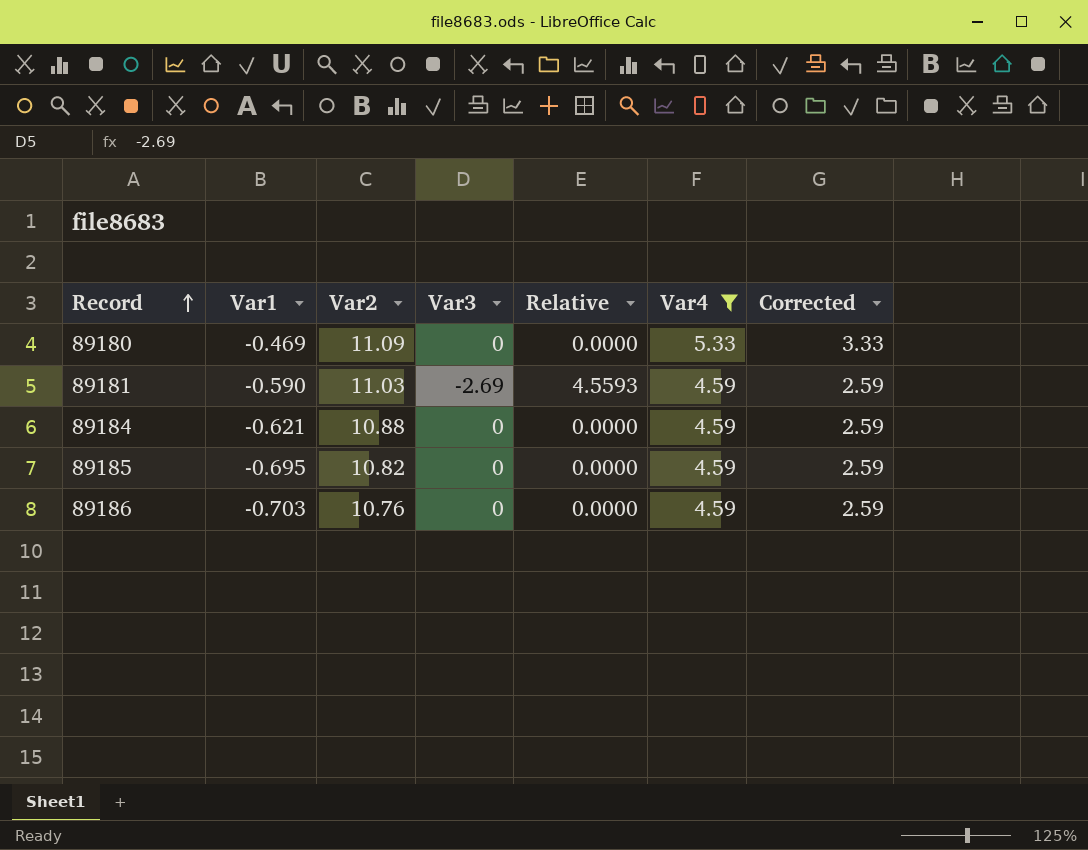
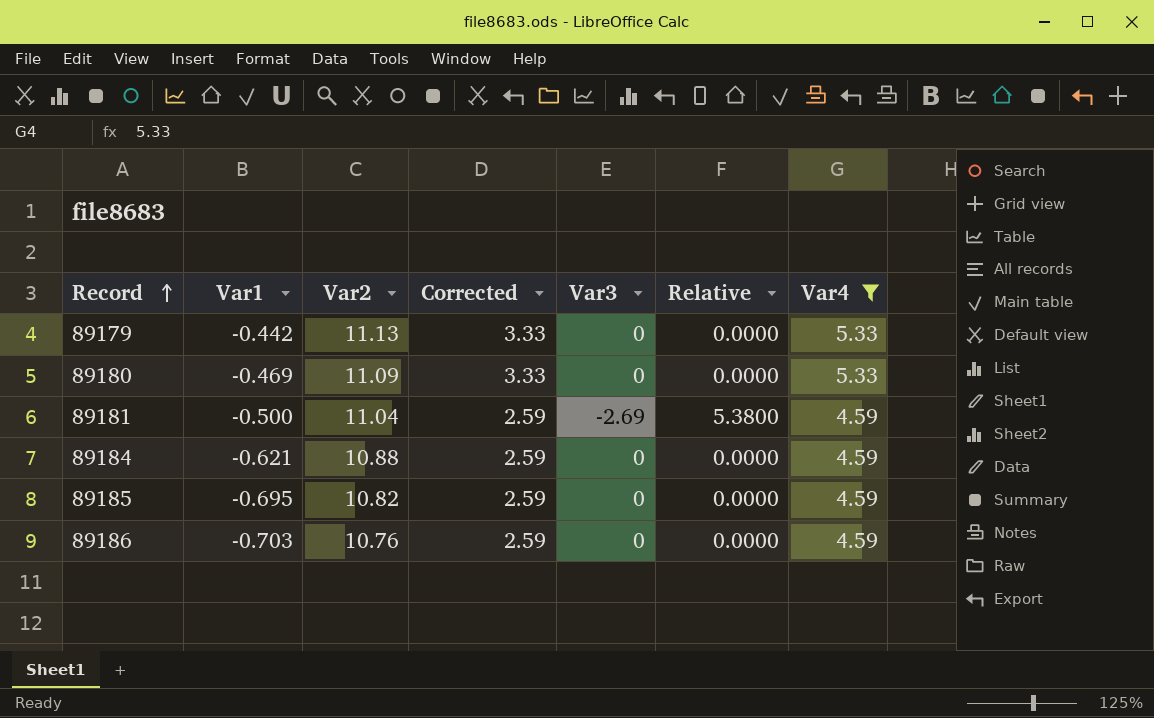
column Corrected | position: 7 -> 4
row 89179: none -> -0.442 | 11.13 | 3.33 | 0 | 0.0000 | 5.33
89181 | Var1: -0.590 -> -0.500
89181 | Var2: 11.03 -> 11.04
89181 | Relative: 4.5593 -> 5.3800

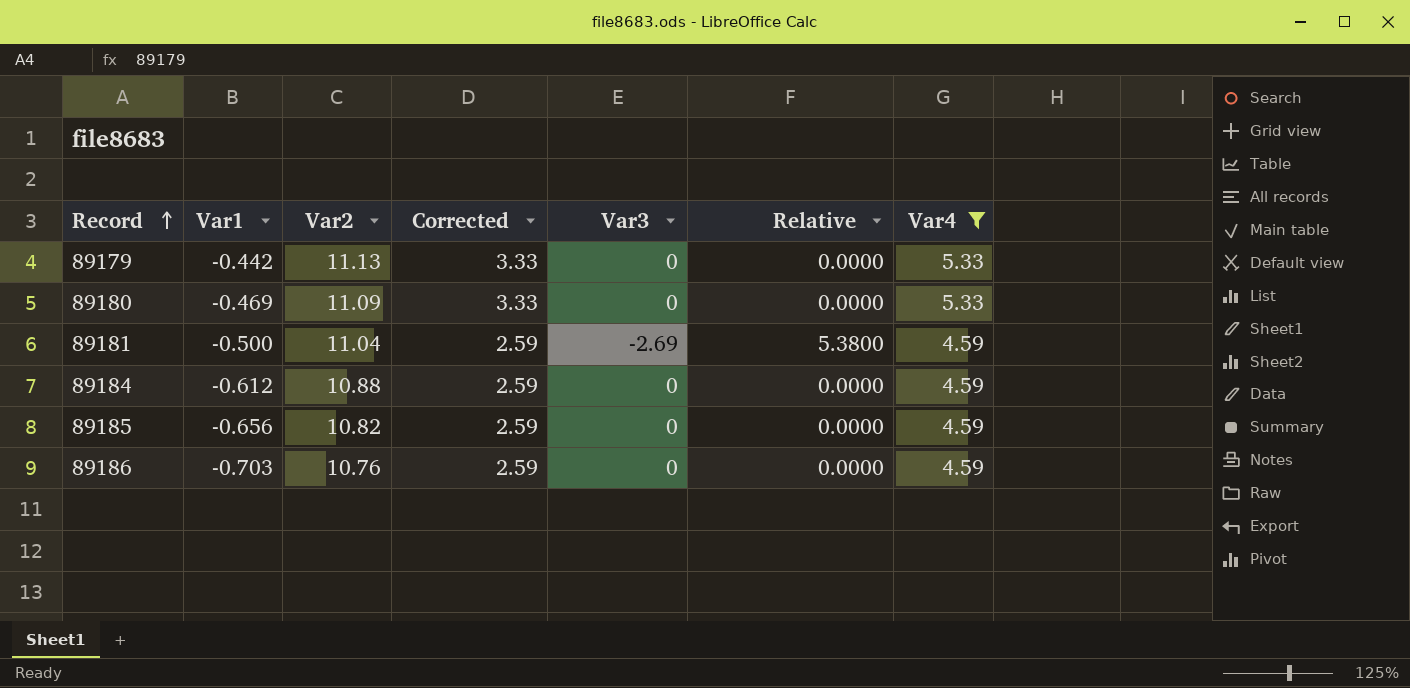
89184 | Var1: -0.621 -> -0.612
89185 | Var1: -0.695 -> -0.656

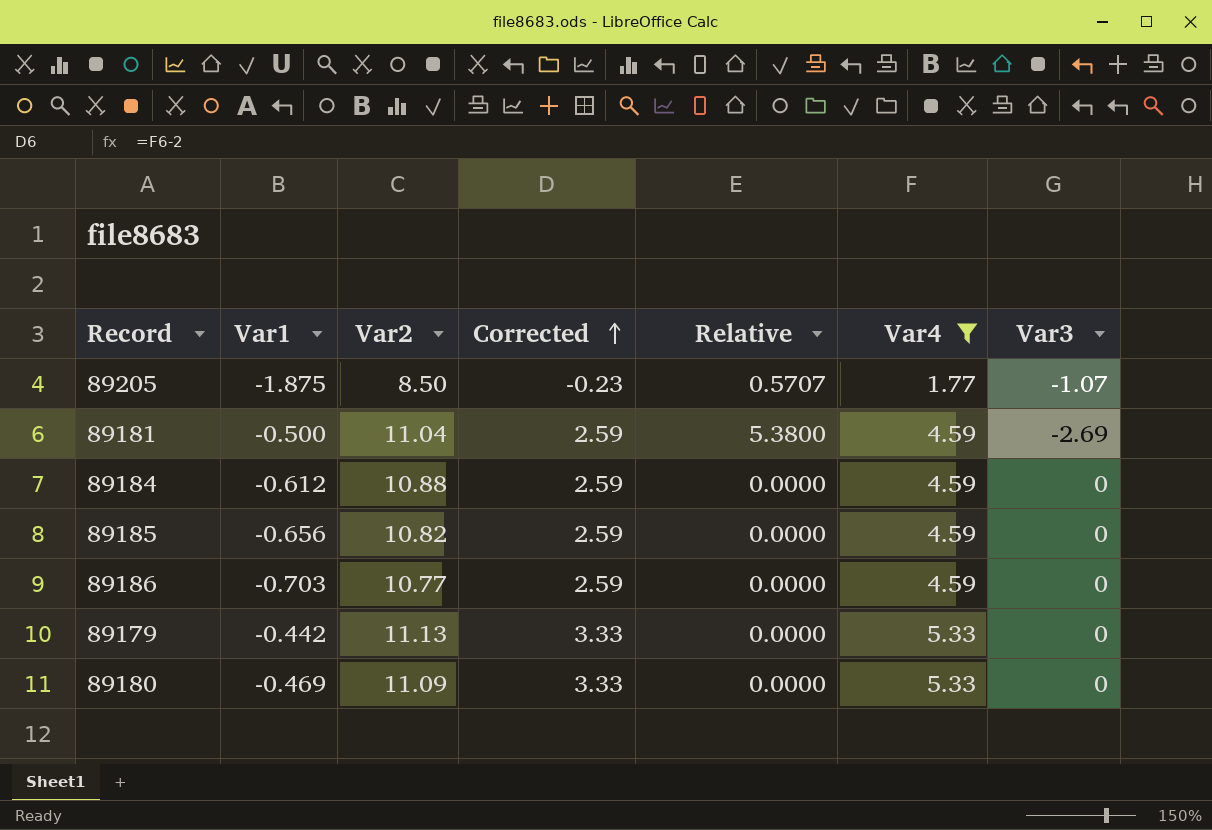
row order: Record ascending -> Corrected ascending
column Var3 | position: 5 -> 7
row 89205: none -> -1.875 | 8.50 | -0.23 | 0.5707 | 1.77 | -1.07
89186 | Var2: 10.76 -> 10.77

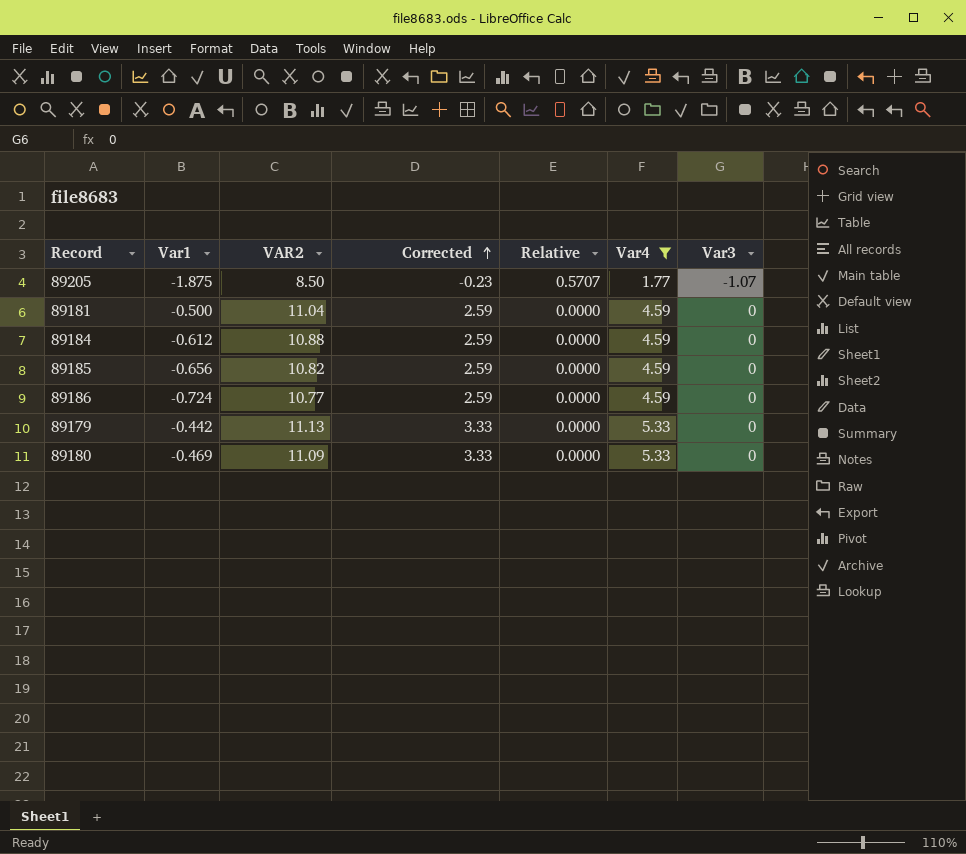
column name: Var2 -> VAR2
89181 | Relative: 5.3800 -> 0.0000
89181 | Var3: -2.69 -> 0
89186 | Var1: -0.703 -> -0.724

